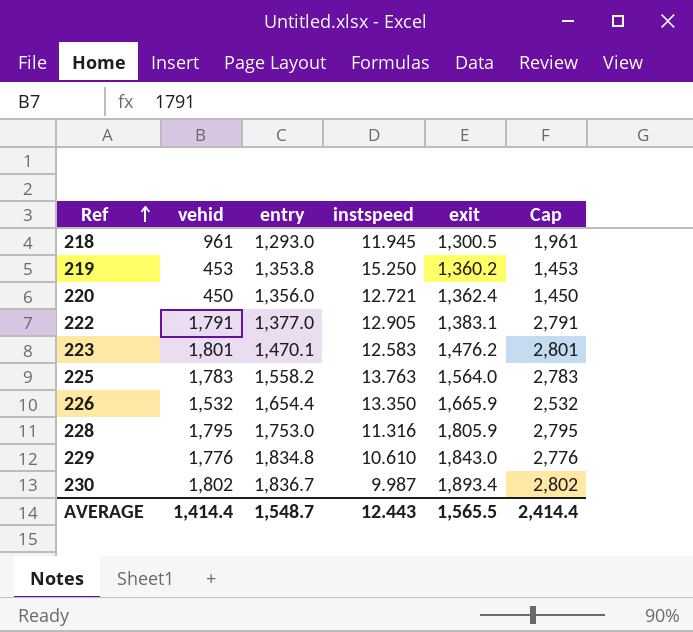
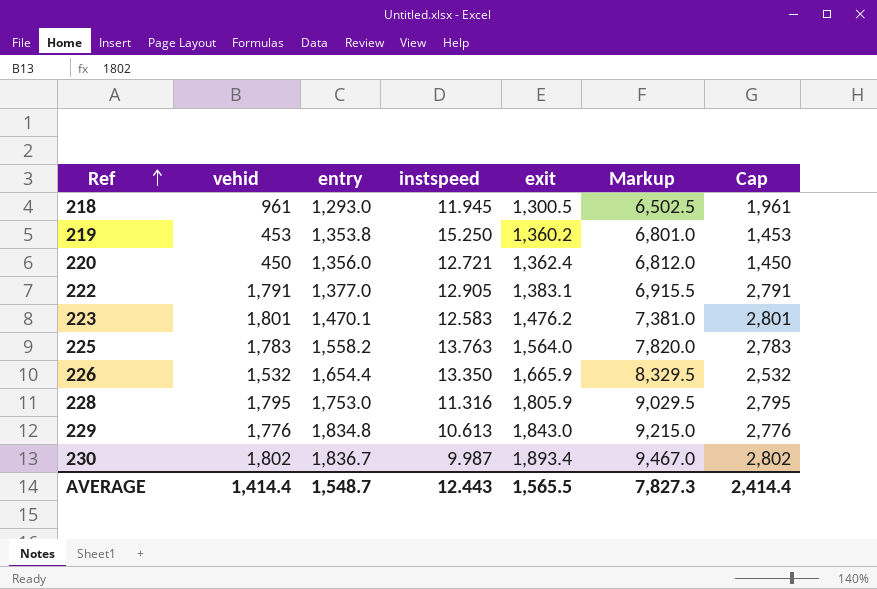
column Markup | formula: none -> [exit] * 5
229 | instspeed: 10.610 -> 10.613

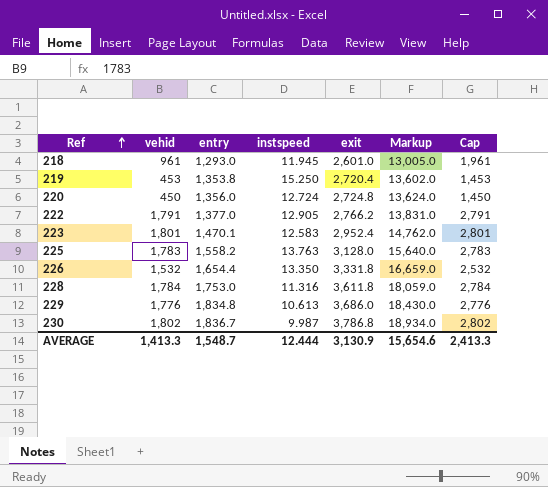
218 | exit: 1,300.5 -> 2,601.0
218 | Markup: 6,502.5 -> 13,005.0
219 | exit: 1,360.2 -> 2,720.4
219 | Markup: 6,801.0 -> 13,602.0
220 | instspeed: 12.721 -> 12.724
220 | exit: 1,362.4 -> 2,724.8
220 | Markup: 6,812.0 -> 13,624.0
222 | exit: 1,383.1 -> 2,766.2
222 | Markup: 6,915.5 -> 13,831.0
223 | exit: 1,476.2 -> 2,952.4
223 | Markup: 7,381.0 -> 14,762.0
225 | exit: 1,564.0 -> 3,128.0
225 | Markup: 7,820.0 -> 15,640.0
226 | exit: 1,665.9 -> 3,331.8
226 | Markup: 8,329.5 -> 16,659.0
228 | vehid: 1,795 -> 1,784
228 | exit: 1,805.9 -> 3,611.8
228 | Markup: 9,029.5 -> 18,059.0
228 | Cap: 2,795 -> 2,784
229 | exit: 1,843.0 -> 3,686.0
229 | Markup: 9,215.0 -> 18,430.0
230 | exit: 1,893.4 -> 3,786.8
230 | Markup: 9,467.0 -> 18,934.0
AVERAGE | vehid: 1,414.4 -> 1,413.3
AVERAGE | instspeed: 12.443 -> 12.444
AVERAGE | exit: 1,565.5 -> 3,130.9
AVERAGE | Markup: 7,827.3 -> 15,654.6
AVERAGE | Cap: 2,414.4 -> 2,413.3

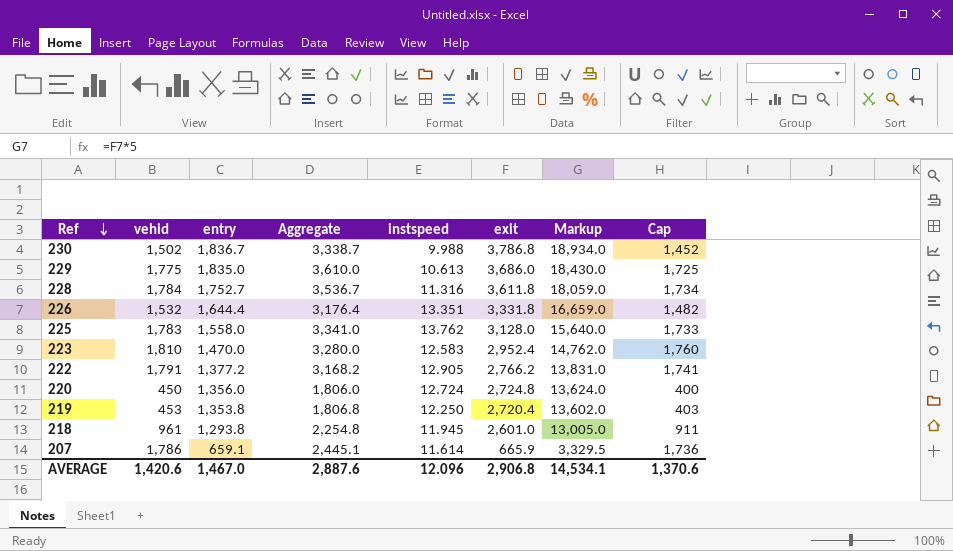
row order: Ref ascending -> Ref descending
column Aggregate | formula: none -> [vehid] + [entry]
column Cap | formula: [vehid] + 1000 -> [vehid] - 50
230 | vehid: 1,802 -> 1,502
230 | instspeed: 9.987 -> 9.988
229 | vehid: 1,776 -> 1,775
229 | entry: 1,834.8 -> 1,835.0
228 | entry: 1,753.0 -> 1,752.7
226 | entry: 1,654.4 -> 1,644.4
226 | instspeed: 13.350 -> 13.351
225 | entry: 1,558.2 -> 1,558.0
225 | instspeed: 13.763 -> 13.762
223 | vehid: 1,801 -> 1,810
223 | entry: 1,470.1 -> 1,470.0
222 | entry: 1,377.0 -> 1,377.2
219 | instspeed: 15.250 -> 12.250
218 | entry: 1,293.0 -> 1,293.8
row 207: none -> 1,786 | 659.1 | 2,445.1 | 11.614 | 665.9 | 3,329.5 | 1,736
AVERAGE | vehid: 1,413.3 -> 1,420.6
AVERAGE | entry: 1,548.7 -> 1,467.0
AVERAGE | instspeed: 12.444 -> 12.096
AVERAGE | exit: 3,130.9 -> 2,906.8
AVERAGE | Markup: 15,654.6 -> 14,534.1
AVERAGE | Cap: 2,413.3 -> 1,370.6

